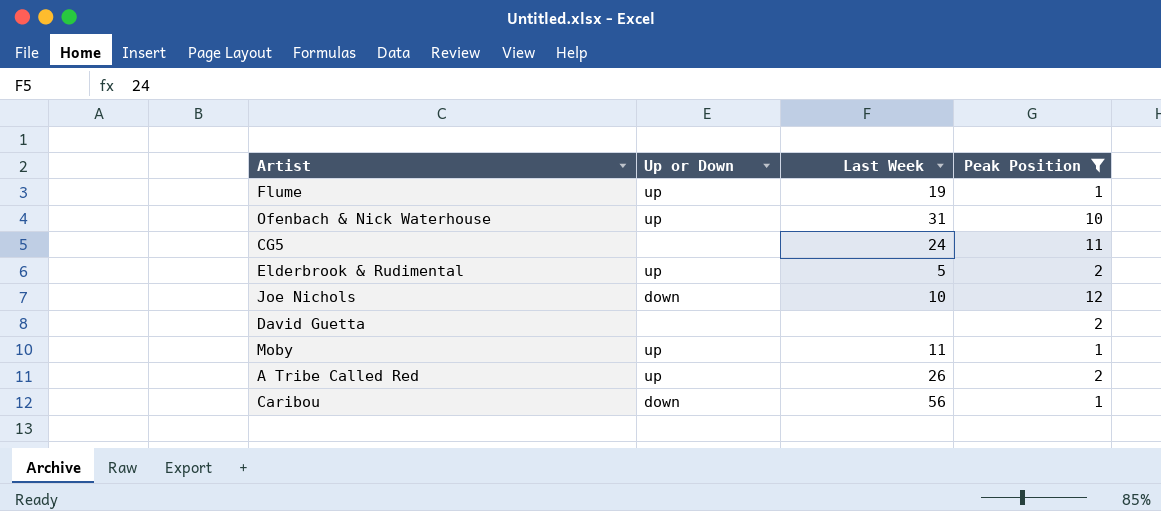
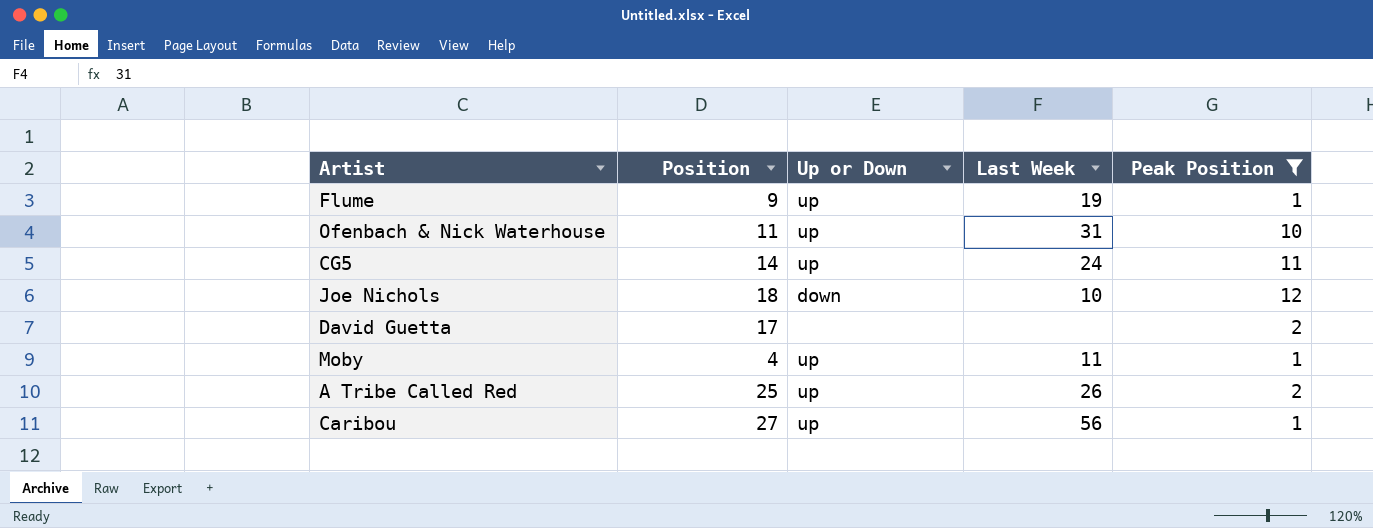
column Position | position: none -> 2
row Elderbrook & Rudimental: up | 5 | 2 -> none
CG5 | Up or Down: none -> up
Caribou | Up or Down: down -> up

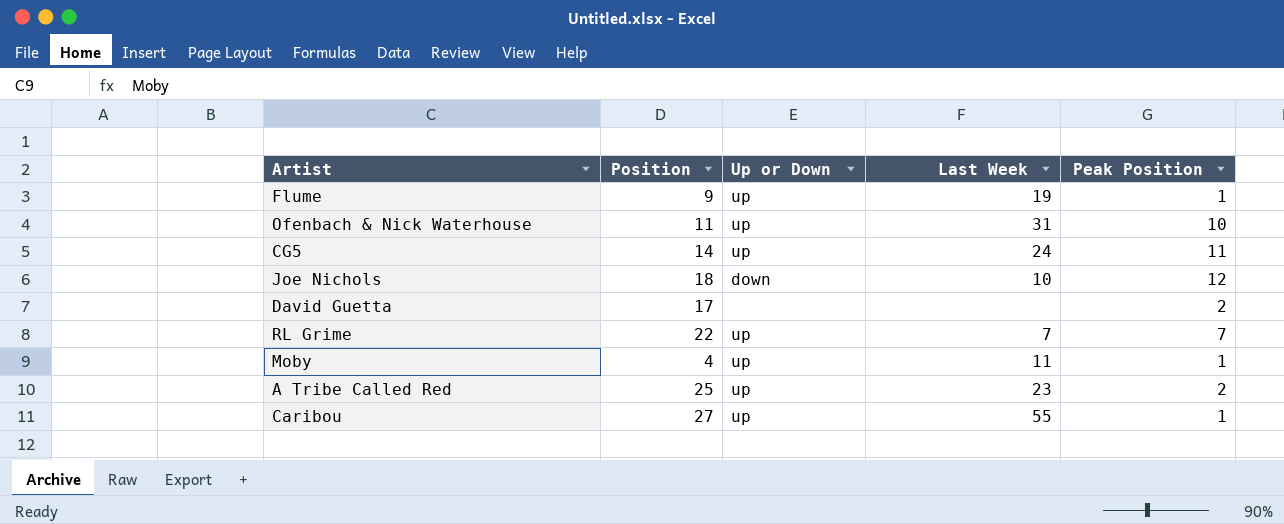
filter: Peak Position != 7 -> none
A Tribe Called Red | Last Week: 26 -> 23
Caribou | Last Week: 56 -> 55

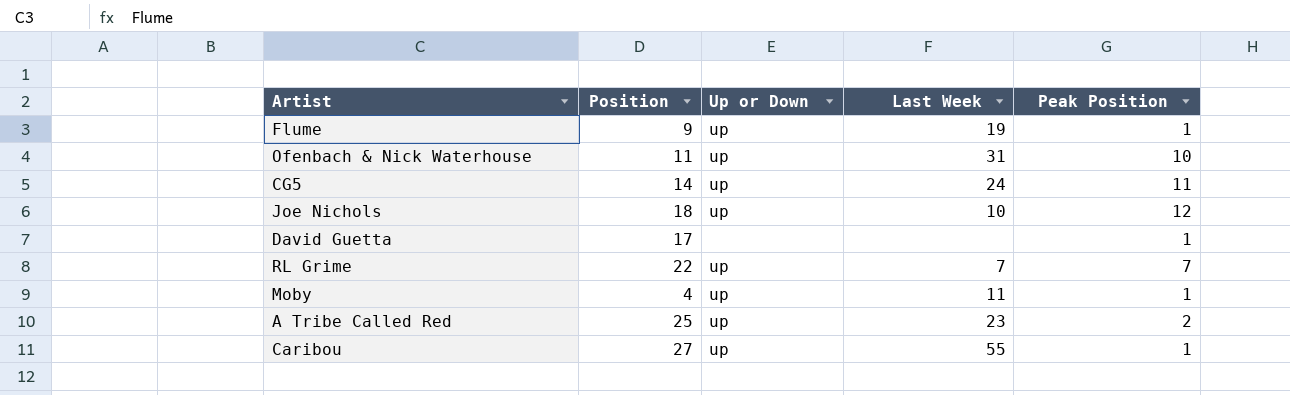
Joe Nichols | Up or Down: down -> up
David Guetta | Peak Position: 2 -> 1

